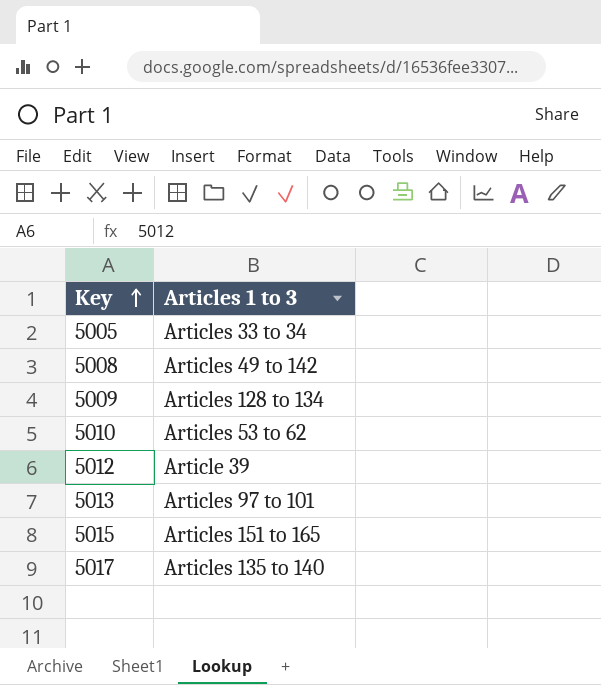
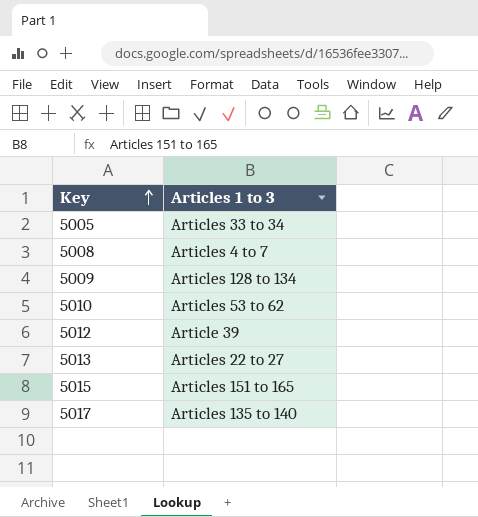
5008 | Articles 1 to 3: Articles 49 to 142 -> Articles 4 to 7
5013 | Articles 1 to 3: Articles 97 to 101 -> Articles 22 to 27

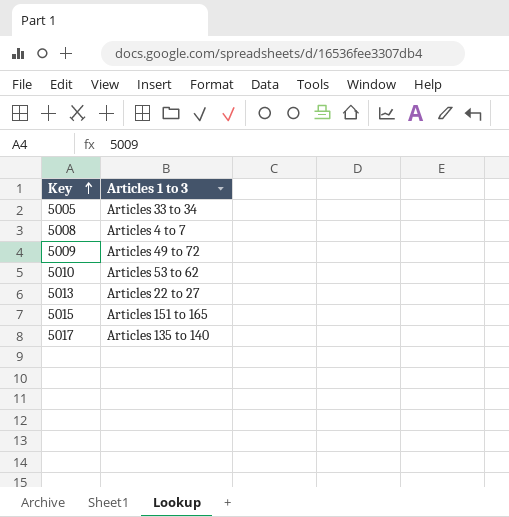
row 5012: Article 39 -> none
5009 | Articles 1 to 3: Articles 128 to 134 -> Articles 49 to 72

